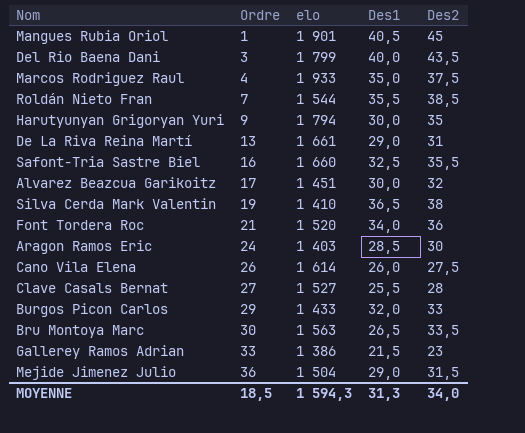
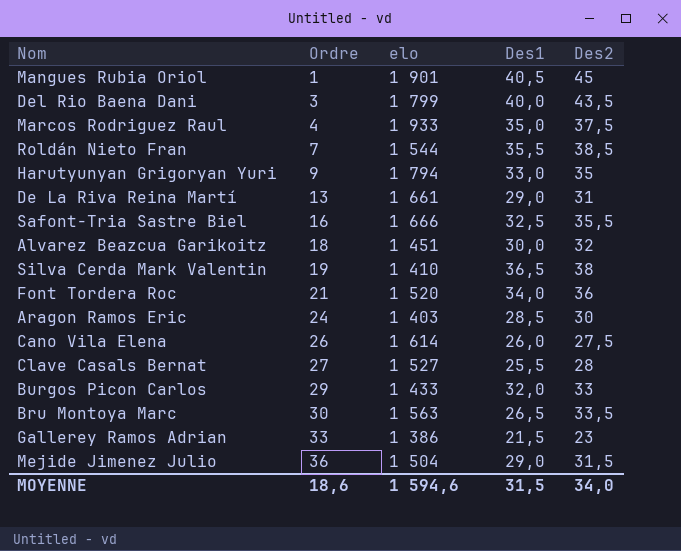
Harutyunyan Grigoryan Yuri | Des1: 30,0 -> 33,0
Safont-Tria Sastre Biel | elo: 1 660 -> 1 666
Alvarez Beazcua Garikoitz | Ordre: 17 -> 18
MOYENNE | Ordre: 18,5 -> 18,6
MOYENNE | elo: 1 594,3 -> 1 594,6
MOYENNE | Des1: 31,3 -> 31,5

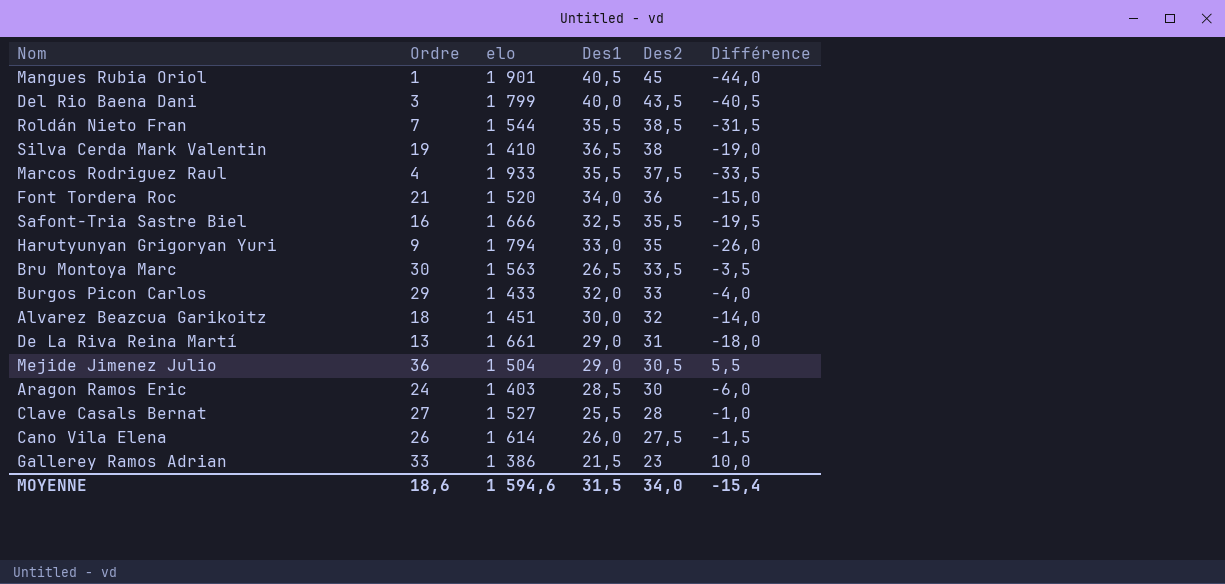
row order: Ordre ascending -> Des2 descending
column Différence | formula: none -> [Ordre] - [Des2]
Marcos Rodriguez Raul | Des1: 35,0 -> 35,5
Mejide Jimenez Julio | Des2: 31,5 -> 30,5

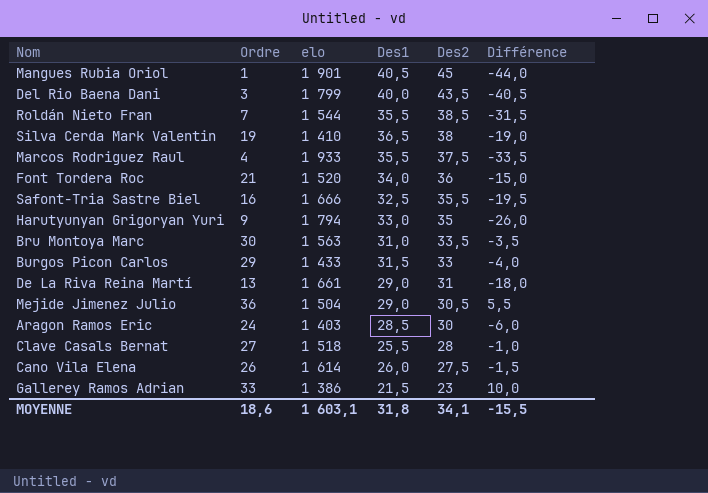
row Alvarez Beazcua Garikoitz: 18 | 1 451 | 30,0 | 32 | -14,0 -> none
Bru Montoya Marc | Des1: 26,5 -> 31,0
Burgos Picon Carlos | Des1: 32,0 -> 31,5
Clave Casals Bernat | elo: 1 527 -> 1 518
MOYENNE | elo: 1 594,6 -> 1 603,1
MOYENNE | Des1: 31,5 -> 31,8
MOYENNE | Des2: 34,0 -> 34,1
MOYENNE | Différence: -15,4 -> -15,5

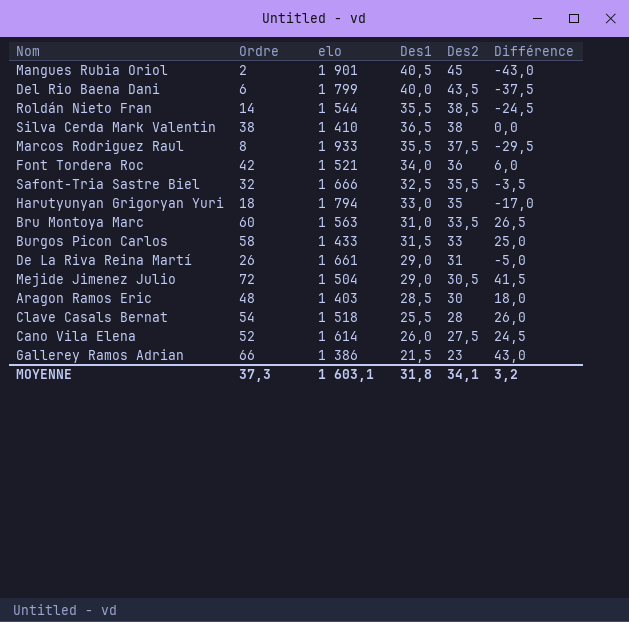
Mangues Rubia Oriol | Ordre: 1 -> 2
Mangues Rubia Oriol | Différence: -44,0 -> -43,0
Del Rio Baena Dani | Ordre: 3 -> 6
Del Rio Baena Dani | Différence: -40,5 -> -37,5
Roldán Nieto Fran | Ordre: 7 -> 14
Roldán Nieto Fran | Différence: -31,5 -> -24,5
Silva Cerda Mark Valentin | Ordre: 19 -> 38
Silva Cerda Mark Valentin | Différence: -19,0 -> 0,0
Marcos Rodriguez Raul | Ordre: 4 -> 8
Marcos Rodriguez Raul | Différence: -33,5 -> -29,5
Font Tordera Roc | Ordre: 21 -> 42
Font Tordera Roc | elo: 1 520 -> 1 521
Font Tordera Roc | Différence: -15,0 -> 6,0
Safont-Tria Sastre Biel | Ordre: 16 -> 32
Safont-Tria Sastre Biel | Différence: -19,5 -> -3,5
Harutyunyan Grigoryan Yuri | Ordre: 9 -> 18
Harutyunyan Grigoryan Yuri | Différence: -26,0 -> -17,0
Bru Montoya Marc | Ordre: 30 -> 60
Bru Montoya Marc | Différence: -3,5 -> 26,5
Burgos Picon Carlos | Ordre: 29 -> 58
Burgos Picon Carlos | Différence: -4,0 -> 25,0
De La Riva Reina Martí | Ordre: 13 -> 26
De La Riva Reina Martí | Différence: -18,0 -> -5,0
Mejide Jimenez Julio | Ordre: 36 -> 72
Mejide Jimenez Julio | Différence: 5,5 -> 41,5
Aragon Ramos Eric | Ordre: 24 -> 48
Aragon Ramos Eric | Différence: -6,0 -> 18,0
Clave Casals Bernat | Ordre: 27 -> 54
Clave Casals Bernat | Différence: -1,0 -> 26,0
Cano Vila Elena | Ordre: 26 -> 52
Cano Vila Elena | Différence: -1,5 -> 24,5
Gallerey Ramos Adrian | Ordre: 33 -> 66
Gallerey Ramos Adrian | Différence: 10,0 -> 43,0
MOYENNE | Ordre: 18,6 -> 37,3
MOYENNE | Différence: -15,5 -> 3,2

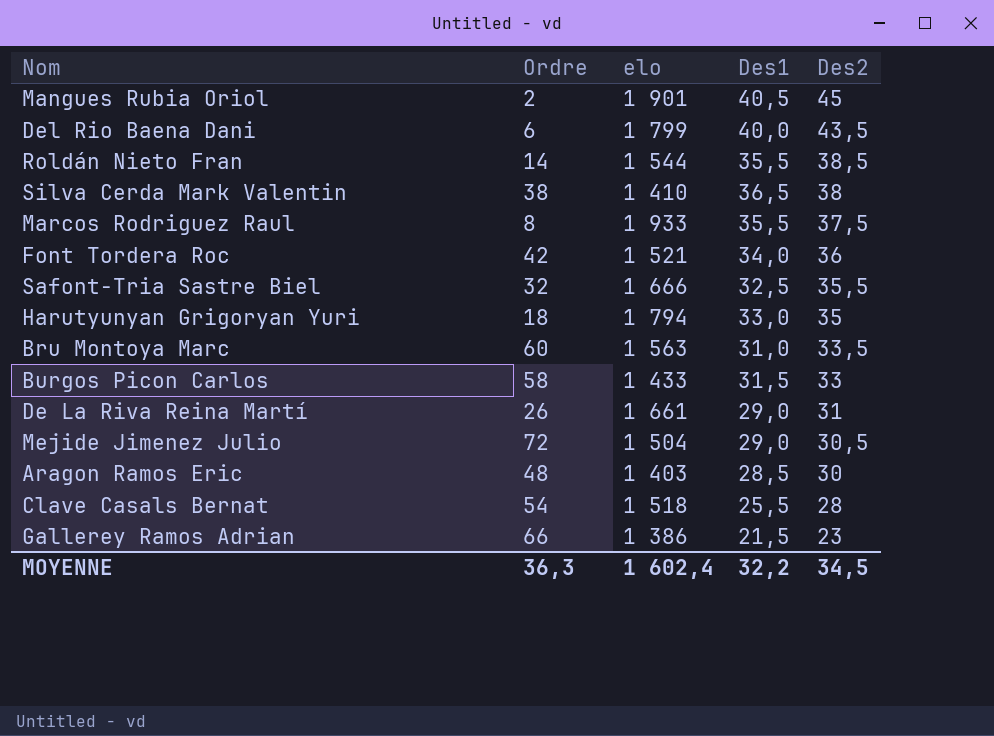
column Différence | formula: [Ordre] - [Des2] -> none
row Cano Vila Elena: 52 | 1 614 | 26,0 | 27,5 | 24,5 -> none
MOYENNE | Ordre: 37,3 -> 36,3
MOYENNE | elo: 1 603,1 -> 1 602,4
MOYENNE | Des1: 31,8 -> 32,2
MOYENNE | Des2: 34,1 -> 34,5

